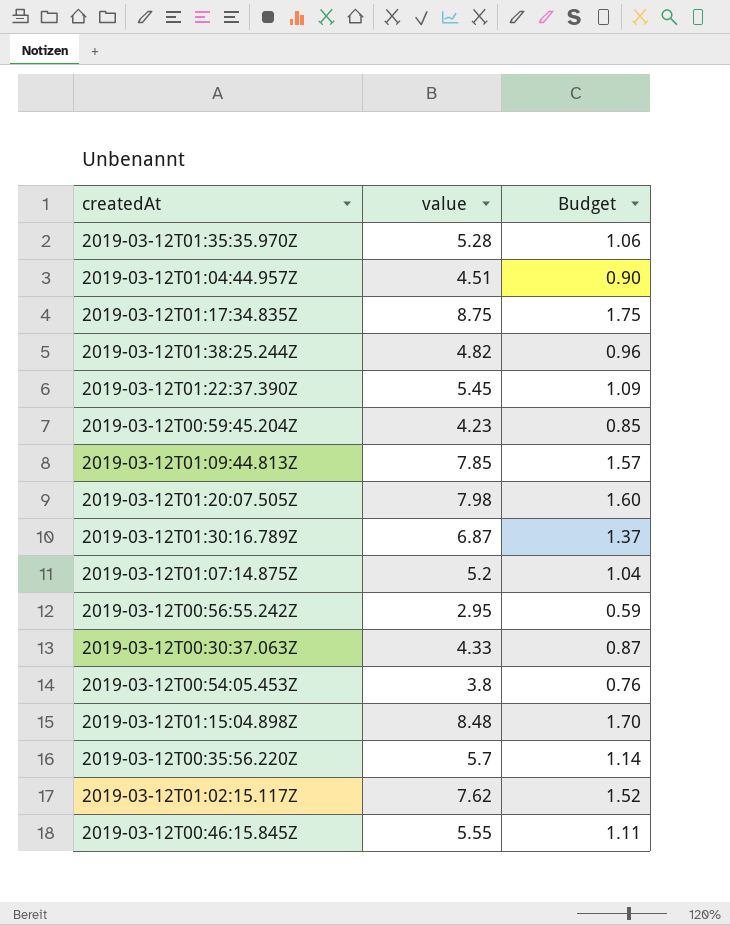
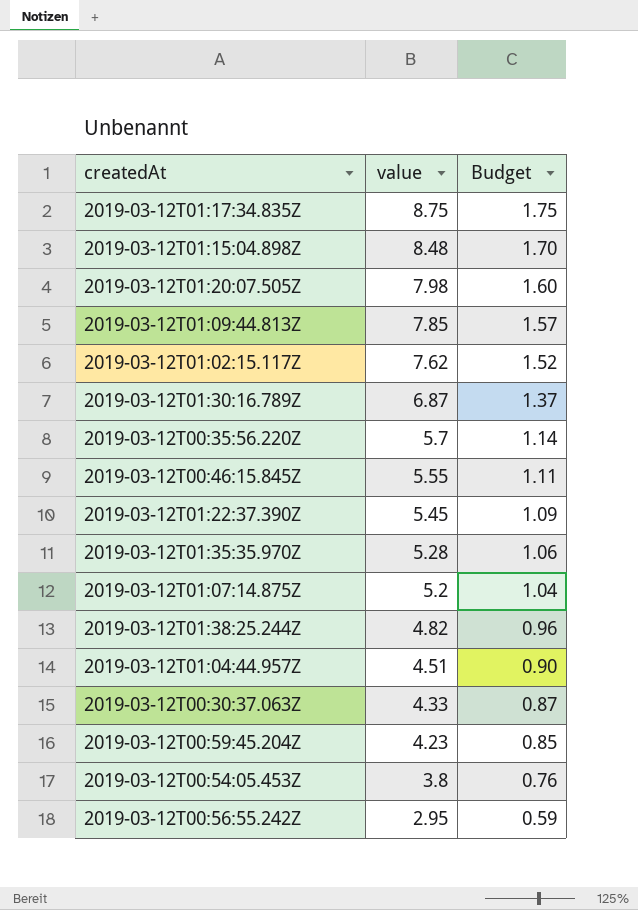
row order: none -> value descending

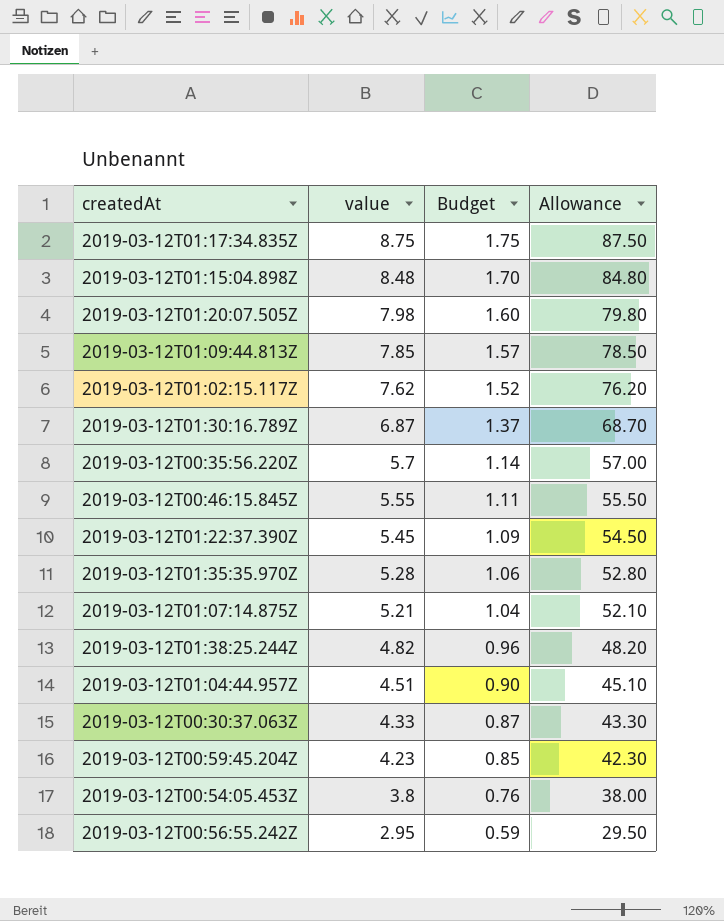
column Allowance | formula: none -> [value] * 10
2019-03-12T01:07:14.875Z | value: 5.2 -> 5.21

